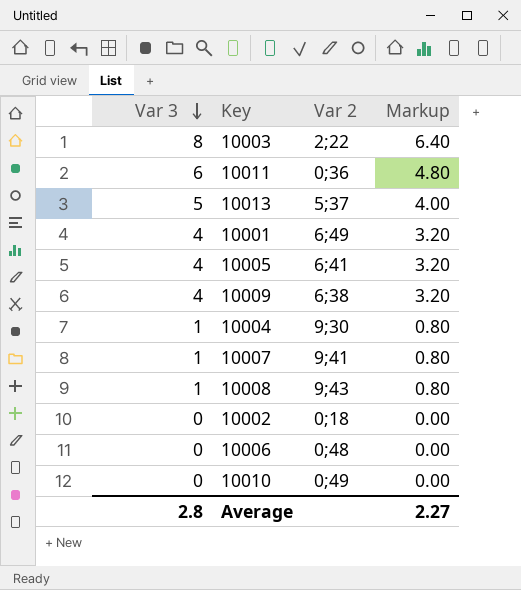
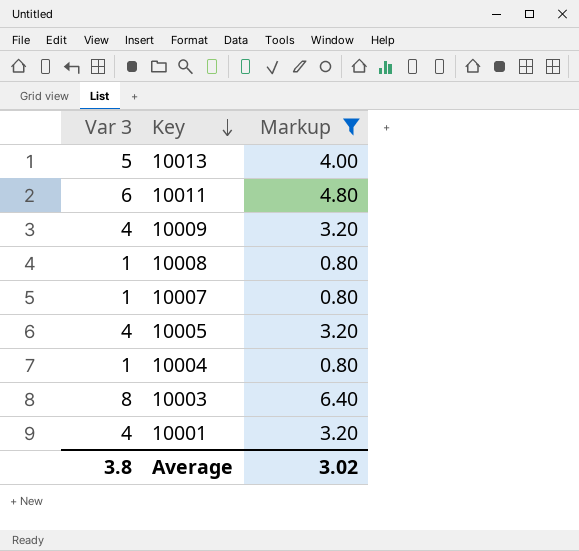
filter: none -> Markup != 0.00
row order: Var 3 descending -> Key descending
column Var 2 | position: 3 -> none
Average | Var 3: 2.8 -> 3.8
Average | Markup: 2.27 -> 3.02

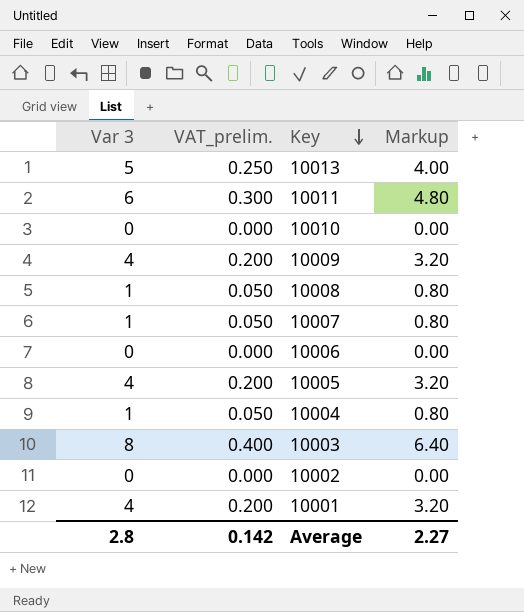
filter: Markup != 0.00 -> none
column VAT_prelim. | formula: none -> [Var 3] * 0.05
Average | Var 3: 3.8 -> 2.8
Average | Markup: 3.02 -> 2.27

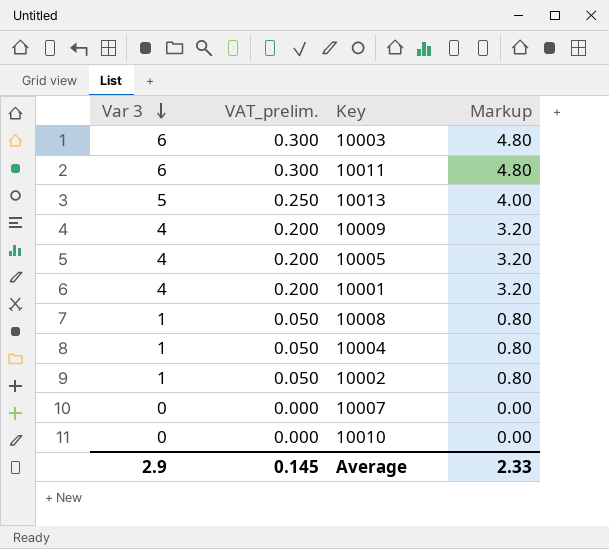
row order: Key descending -> Var 3 descending
row 10006: 0 | 0.000 | 0.00 -> none
10003 | Var 3: 8 -> 6
10003 | VAT_prelim.: 0.400 -> 0.300
10003 | Markup: 6.40 -> 4.80
10002 | Var 3: 0 -> 1
10002 | VAT_prelim.: 0.000 -> 0.050
10002 | Markup: 0.00 -> 0.80
10007 | Var 3: 1 -> 0
10007 | VAT_prelim.: 0.050 -> 0.000
10007 | Markup: 0.80 -> 0.00
Average | Var 3: 2.8 -> 2.9
Average | VAT_prelim.: 0.142 -> 0.145
Average | Markup: 2.27 -> 2.33

